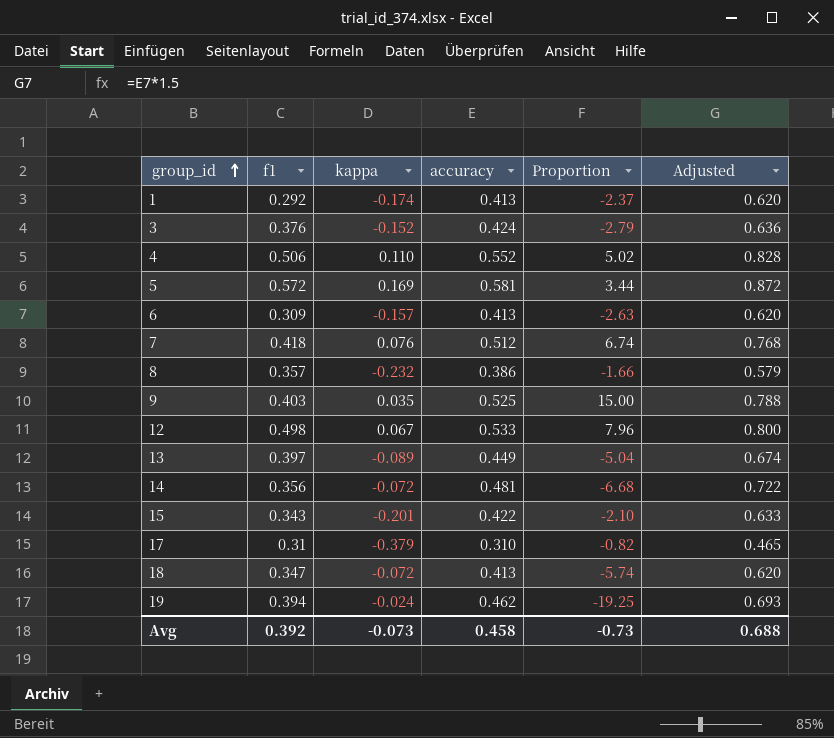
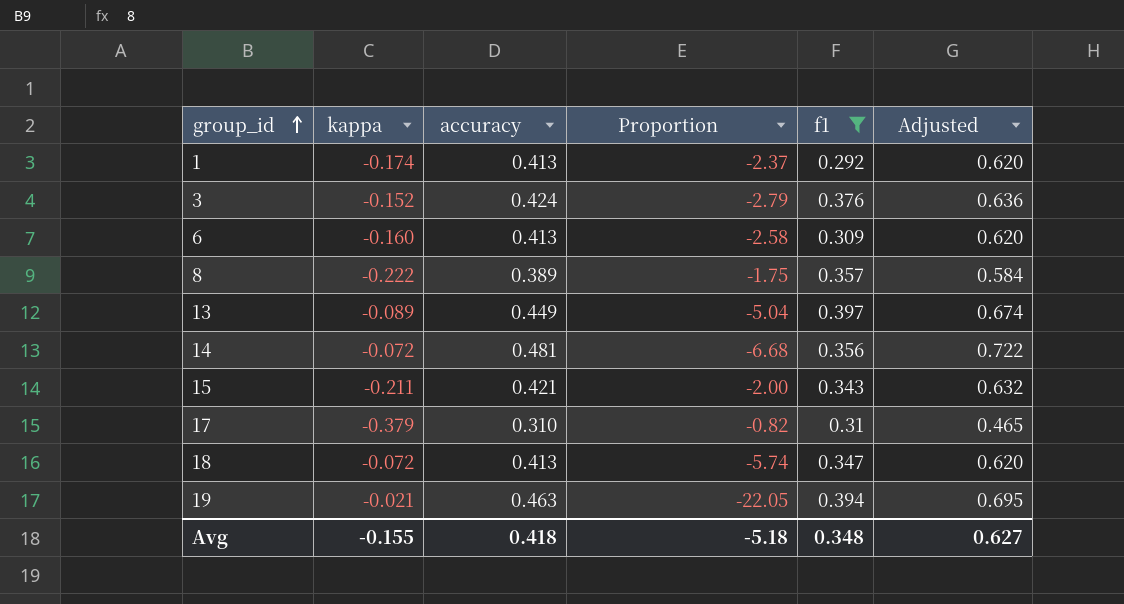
filter: none -> f1 <= 0.397
column f1 | position: 2 -> 5
6 | kappa: -0.157 -> -0.160
6 | Proportion: -2.63 -> -2.58
8 | kappa: -0.232 -> -0.222
8 | accuracy: 0.386 -> 0.389
8 | Proportion: -1.66 -> -1.75
8 | Adjusted: 0.579 -> 0.584
15 | kappa: -0.201 -> -0.211
15 | accuracy: 0.422 -> 0.421
15 | Proportion: -2.10 -> -2.00
15 | Adjusted: 0.633 -> 0.632
19 | kappa: -0.024 -> -0.021
19 | accuracy: 0.462 -> 0.463
19 | Proportion: -19.25 -> -22.05
19 | Adjusted: 0.693 -> 0.695
Avg | kappa: -0.073 -> -0.155
Avg | accuracy: 0.458 -> 0.418
Avg | Proportion: -0.73 -> -5.18
Avg | f1: 0.392 -> 0.348
Avg | Adjusted: 0.688 -> 0.627

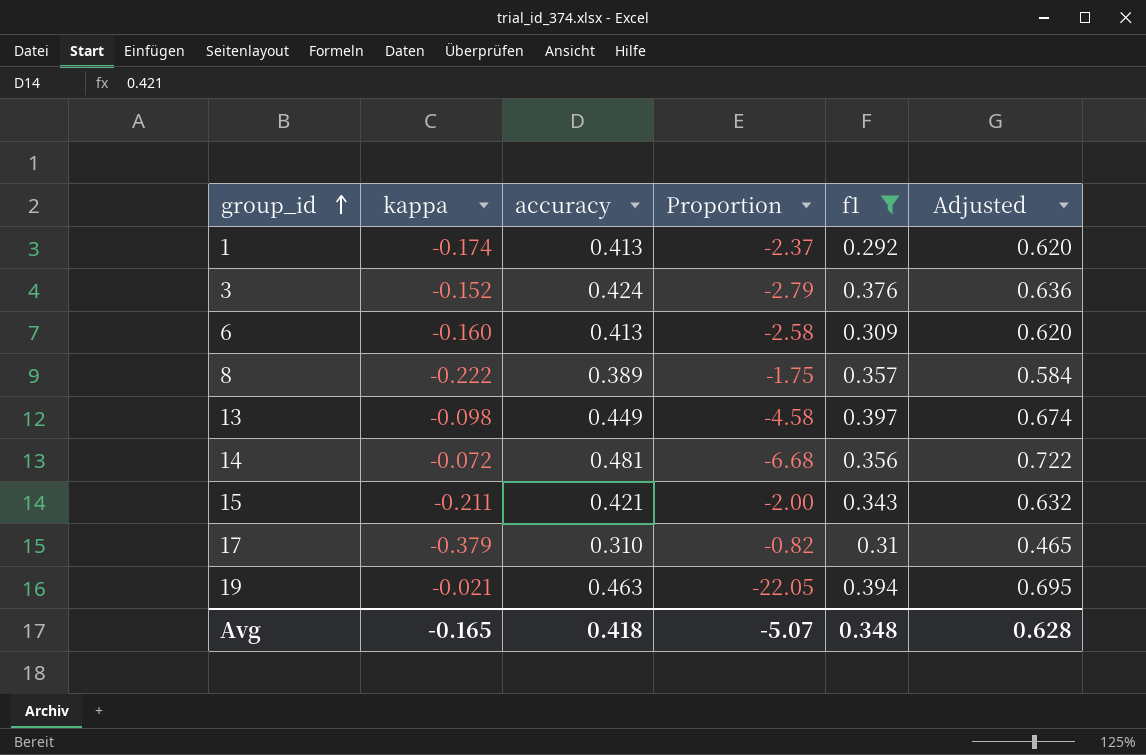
row 18: -0.072 | 0.413 | -5.74 | 0.347 | 0.620 -> none
13 | kappa: -0.089 -> -0.098
13 | Proportion: -5.04 -> -4.58
Avg | kappa: -0.155 -> -0.165
Avg | Proportion: -5.18 -> -5.07
Avg | Adjusted: 0.627 -> 0.628

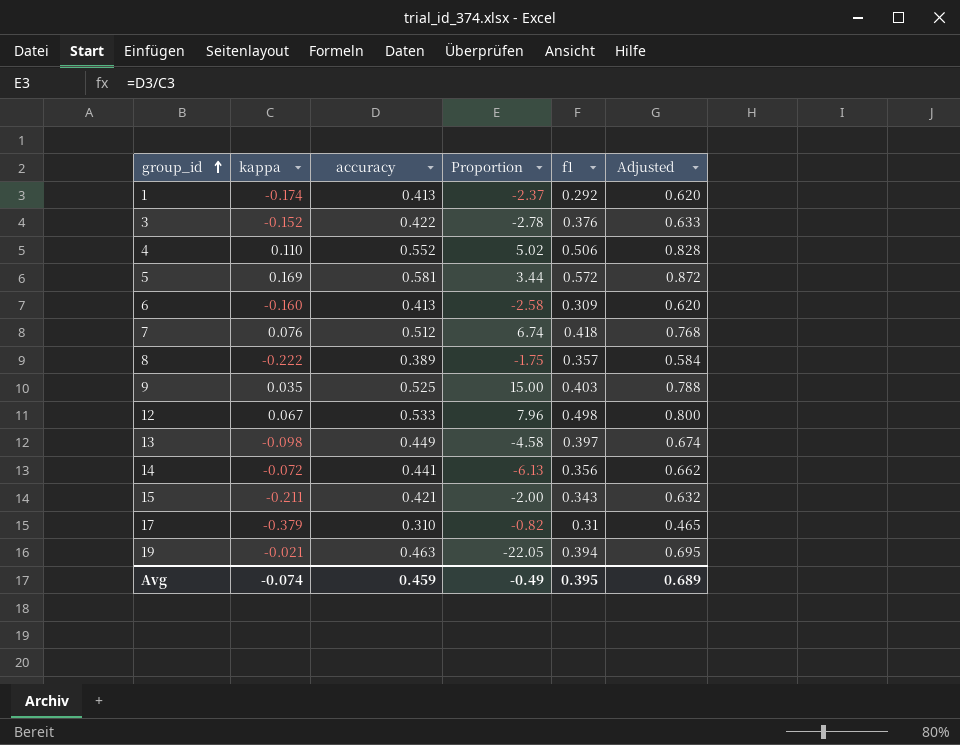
filter: f1 <= 0.397 -> none
3 | accuracy: 0.424 -> 0.422
3 | Proportion: -2.79 -> -2.78
3 | Adjusted: 0.636 -> 0.633
14 | accuracy: 0.481 -> 0.441
14 | Proportion: -6.68 -> -6.13
14 | Adjusted: 0.722 -> 0.662
Avg | kappa: -0.165 -> -0.074
Avg | accuracy: 0.418 -> 0.459
Avg | Proportion: -5.07 -> -0.49
Avg | f1: 0.348 -> 0.395
Avg | Adjusted: 0.628 -> 0.689

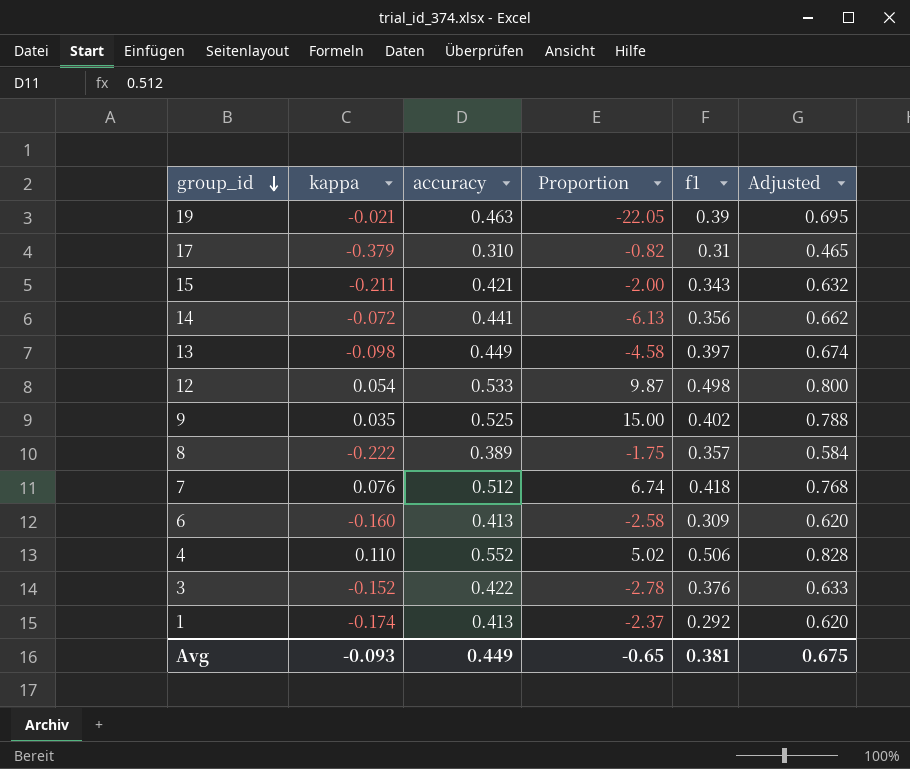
row order: group_id ascending -> group_id descending
row 5: 0.169 | 0.581 | 3.44 | 0.572 | 0.872 -> none
19 | f1: 0.394 -> 0.39
12 | kappa: 0.067 -> 0.054
12 | Proportion: 7.96 -> 9.87
9 | f1: 0.403 -> 0.402
Avg | kappa: -0.074 -> -0.093
Avg | accuracy: 0.459 -> 0.449
Avg | Proportion: -0.49 -> -0.65
Avg | f1: 0.395 -> 0.381
Avg | Adjusted: 0.689 -> 0.675

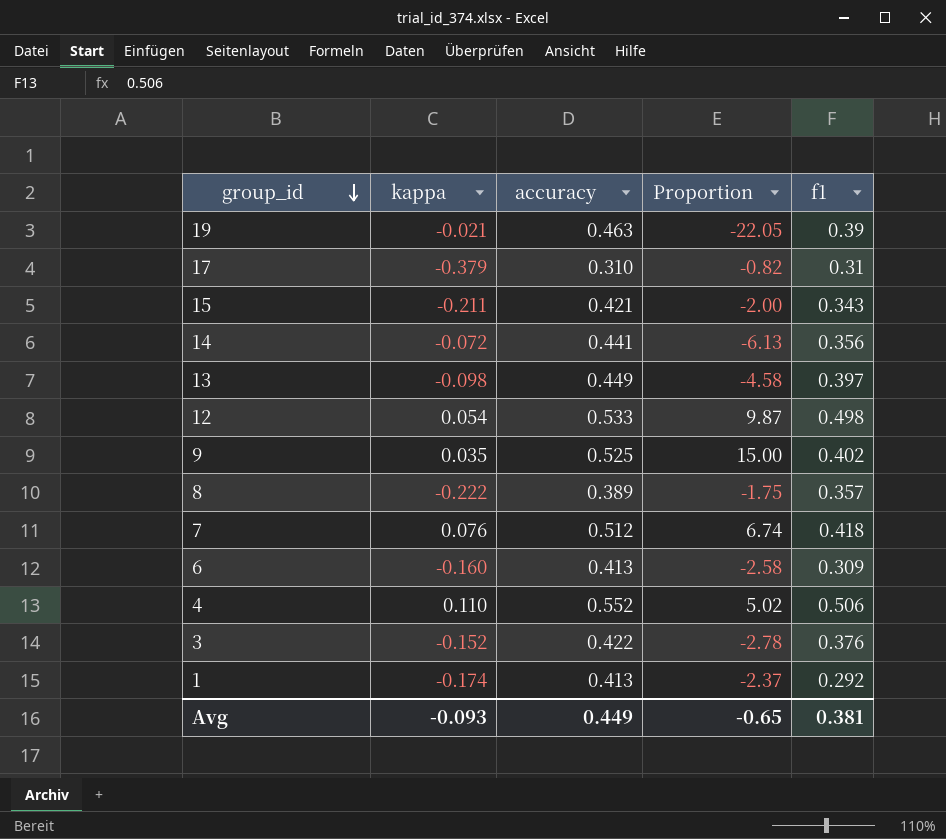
column Adjusted | formula: [accuracy] * 1.5 -> none

